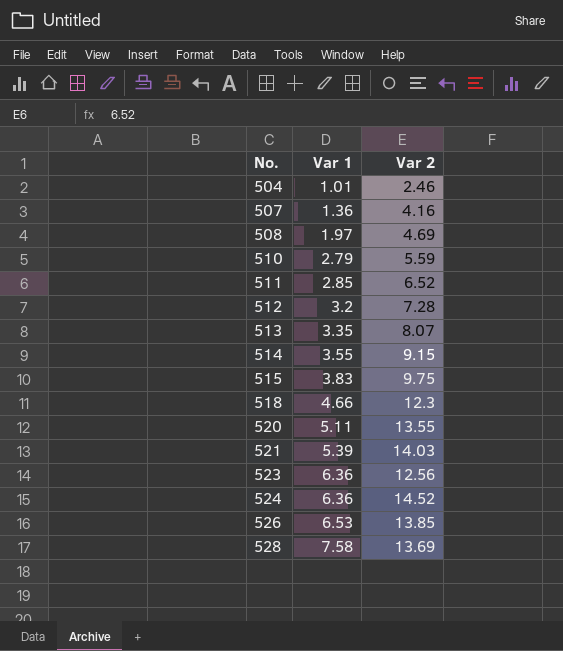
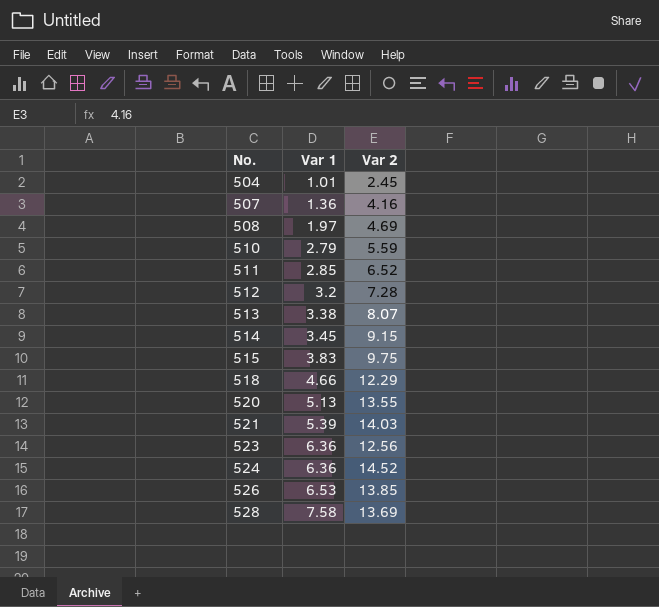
504 | Var 2: 2.46 -> 2.45
513 | Var 1: 3.35 -> 3.38
514 | Var 1: 3.55 -> 3.45
518 | Var 2: 12.3 -> 12.29
520 | Var 1: 5.11 -> 5.13

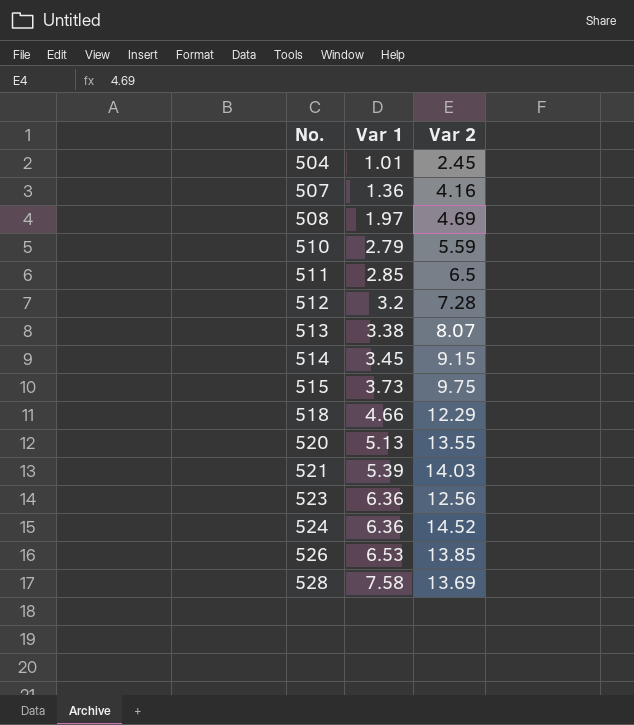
511 | Var 2: 6.52 -> 6.5
515 | Var 1: 3.83 -> 3.73

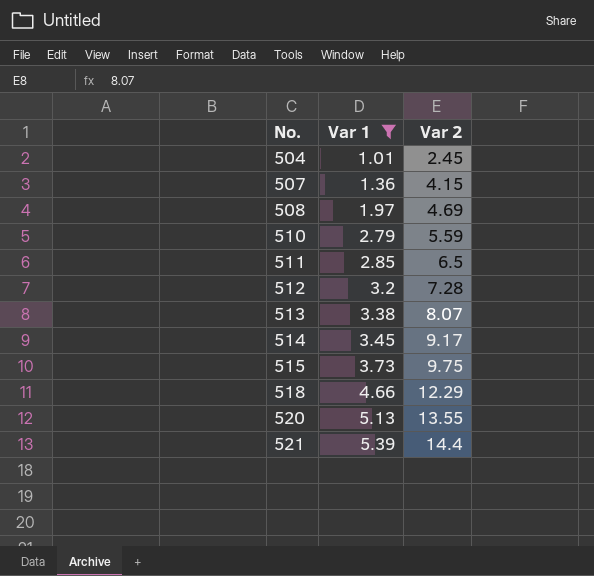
filter: none -> Var 1 <= 5.39
507 | Var 2: 4.16 -> 4.15
514 | Var 2: 9.15 -> 9.17
521 | Var 2: 14.03 -> 14.4

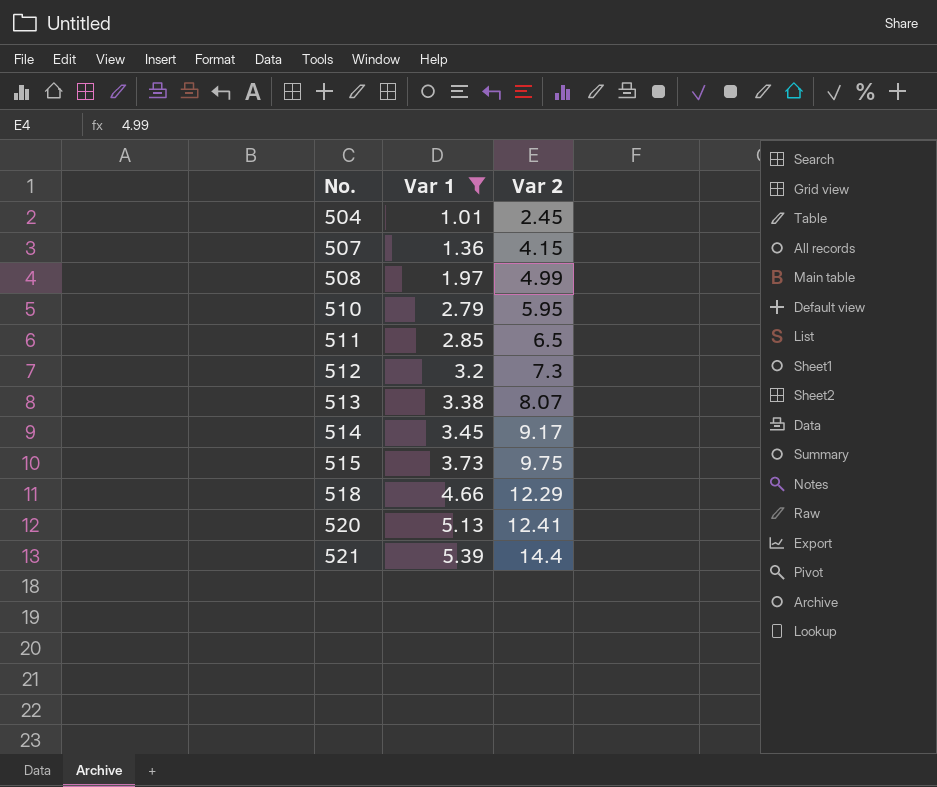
508 | Var 2: 4.69 -> 4.99
510 | Var 2: 5.59 -> 5.95
512 | Var 2: 7.28 -> 7.3
520 | Var 2: 13.55 -> 12.41

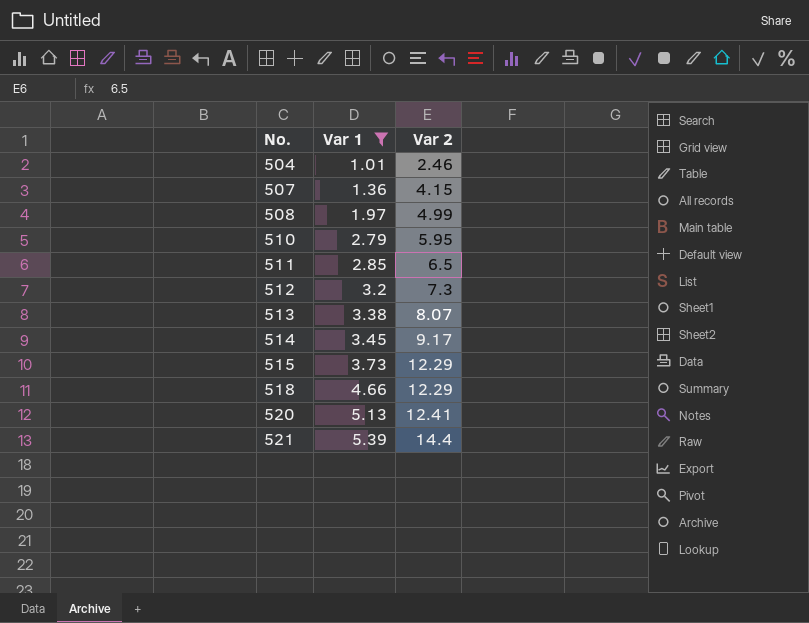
504 | Var 2: 2.45 -> 2.46
515 | Var 2: 9.75 -> 12.29

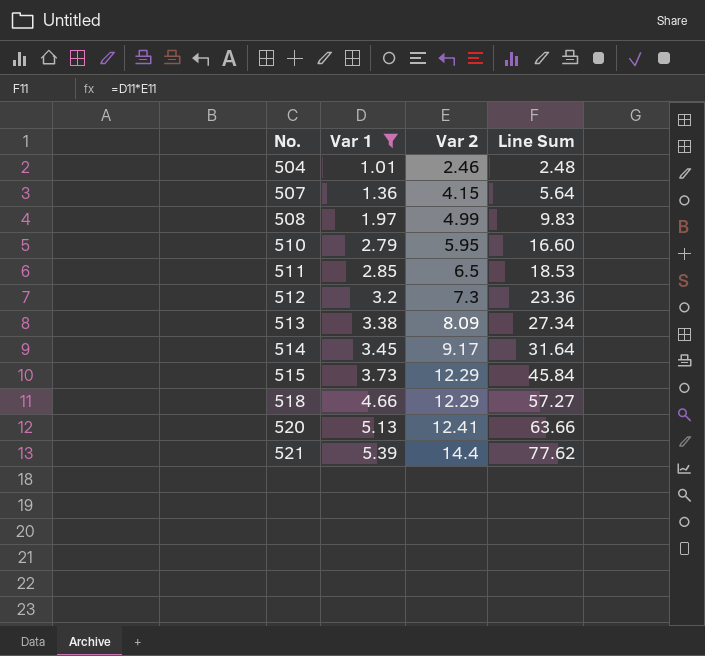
column Line Sum | formula: none -> [Var 1] * [Var 2]
513 | Var 2: 8.07 -> 8.09

